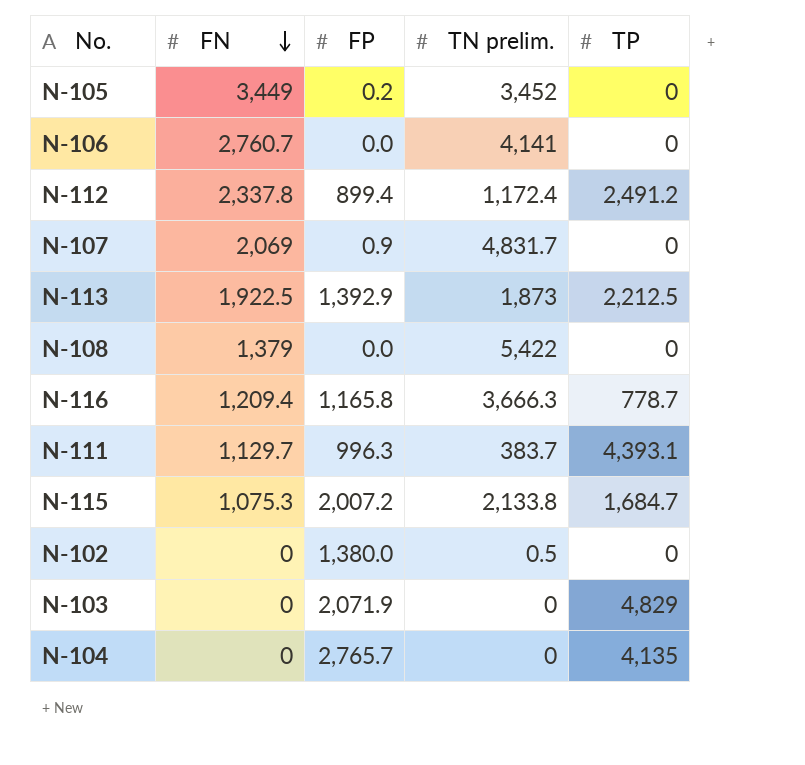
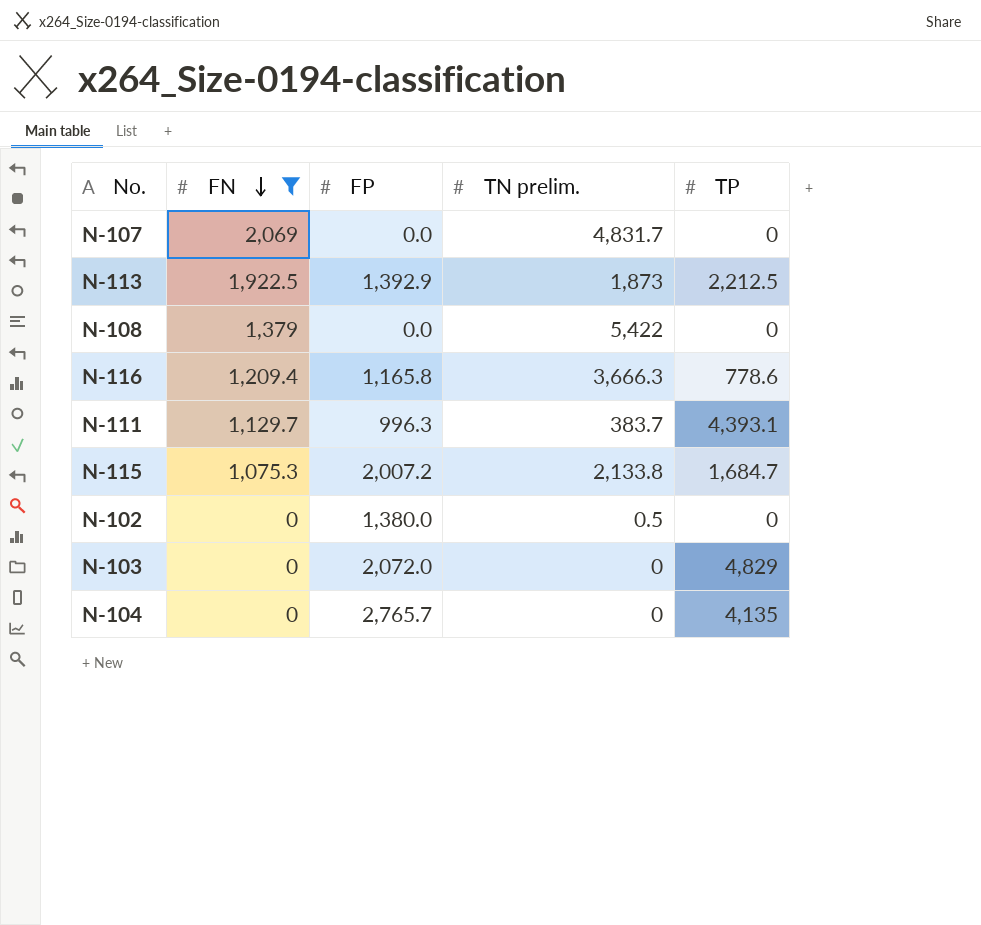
filter: none -> FN <= 2,069
N-107 | FP: 0.9 -> 0.0
N-116 | TP: 778.7 -> 778.6
N-103 | FP: 2,071.9 -> 2,072.0

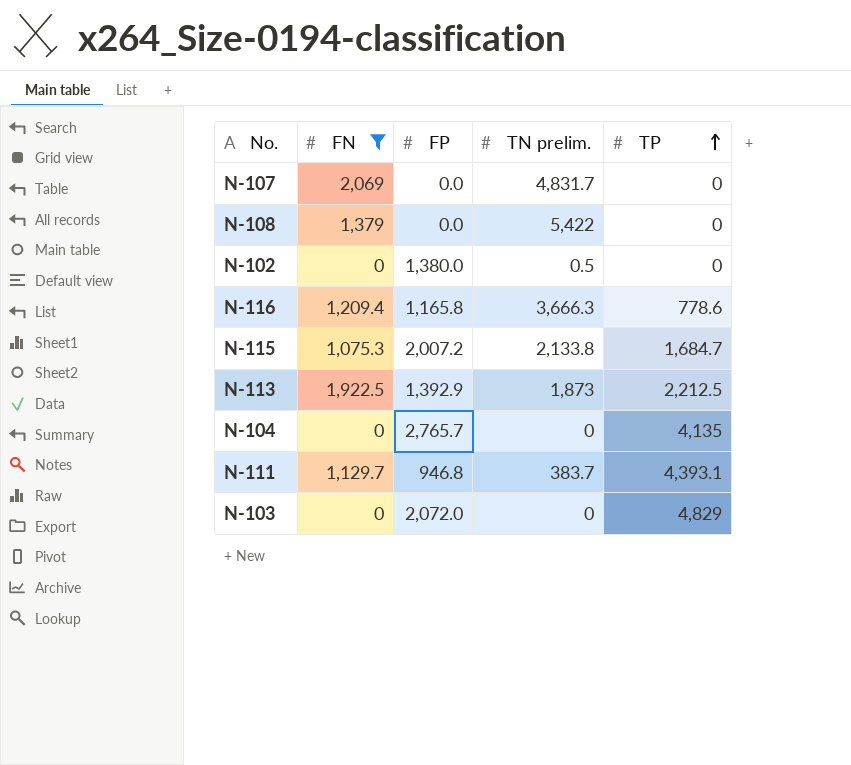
row order: FN descending -> TP ascending
N-111 | FP: 996.3 -> 946.8

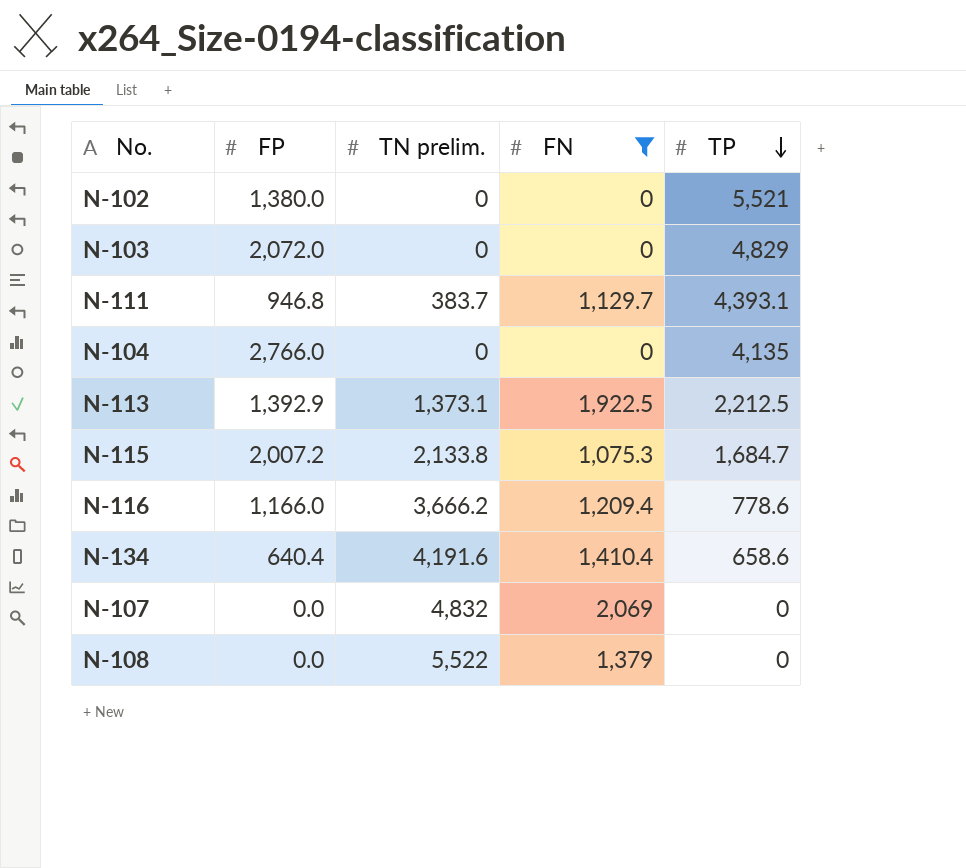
row order: TP ascending -> TP descending
column FN | position: 2 -> 4
N-102 | TN prelim.: 0.5 -> 0
N-102 | TP: 0 -> 5,521
N-104 | FP: 2,765.7 -> 2,766.0
N-113 | TN prelim.: 1,873 -> 1,373.1
N-116 | FP: 1,165.8 -> 1,166.0
N-116 | TN prelim.: 3,666.3 -> 3,666.2
row N-134: none -> 640.4 | 4,191.6 | 1,410.4 | 658.6
N-107 | TN prelim.: 4,831.7 -> 4,832
N-108 | TN prelim.: 5,422 -> 5,522

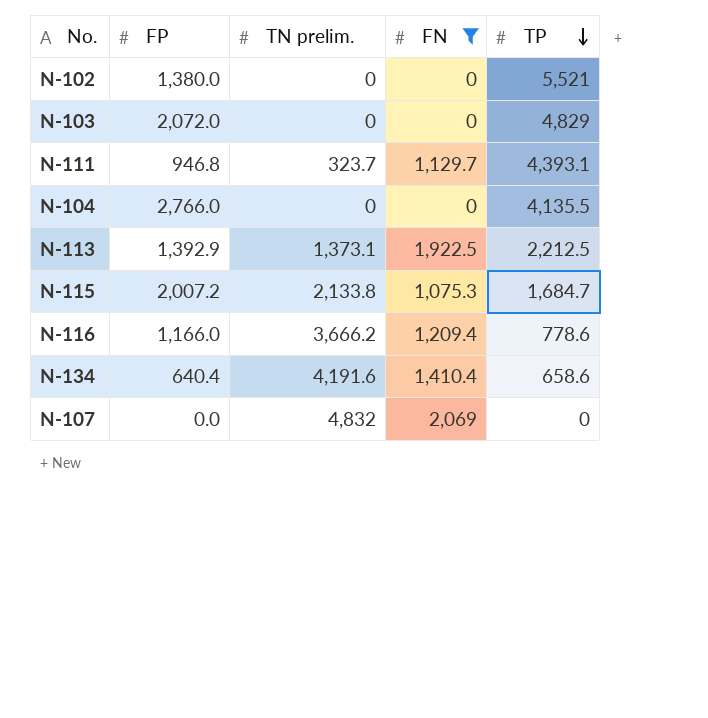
row N-108: 0.0 | 5,522 | 1,379 | 0 -> none
N-111 | TN prelim.: 383.7 -> 323.7
N-104 | TP: 4,135 -> 4,135.5

